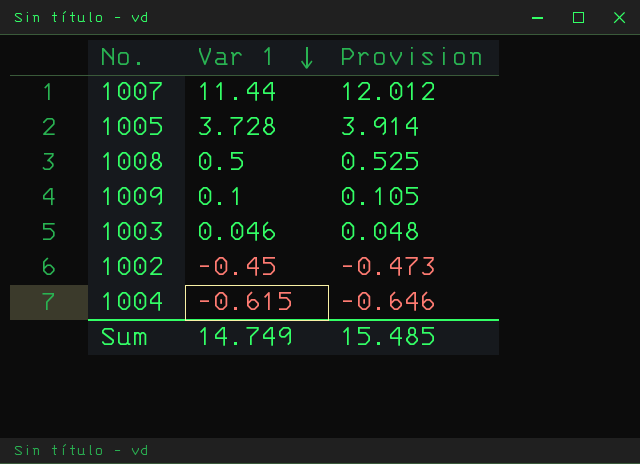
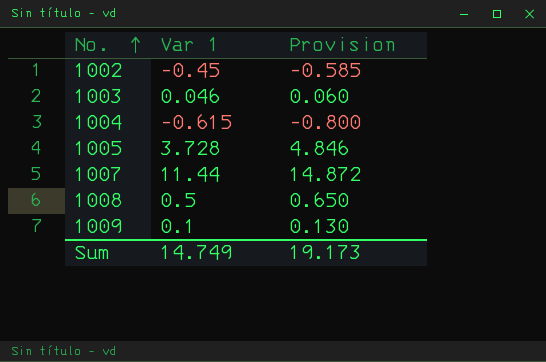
row order: Var 1 descending -> No. ascending
column Provision | formula: [Var 1] * 1.05 -> [Var 1] * 1.3
Sum | Provision: 15.485 -> 19.173

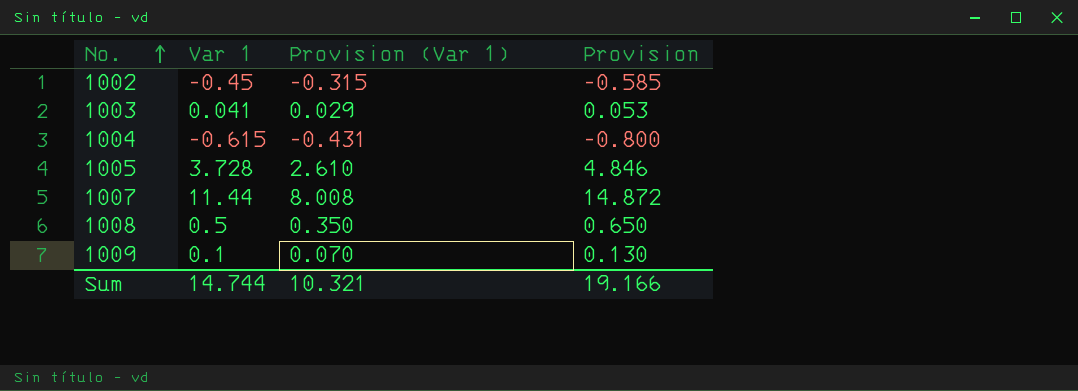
column Provision (Var 1) | formula: none -> [Var 1] * 0.7
1003 | Var 1: 0.046 -> 0.041
1003 | Provision: 0.060 -> 0.053
Sum | Var 1: 14.749 -> 14.744
Sum | Provision: 19.173 -> 19.166

